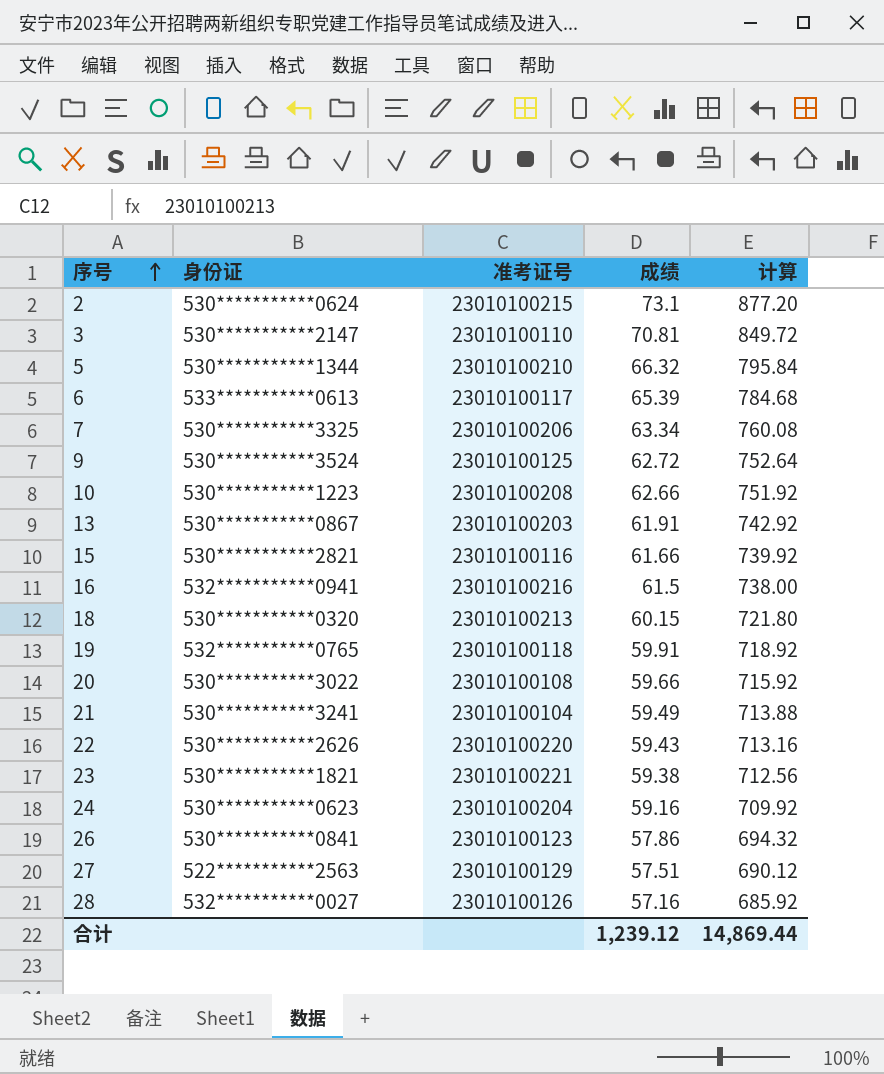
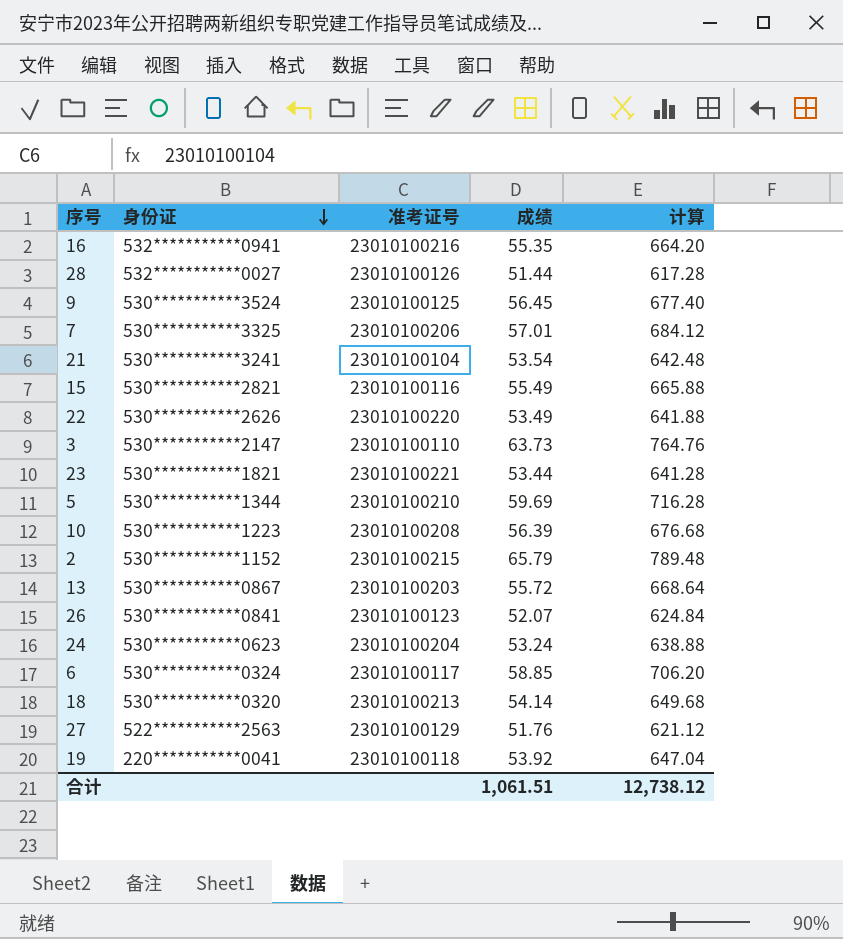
row order: 序号 ascending -> 身份证 descending
row 20: 530***********3022 | 23010100108 | 59.66 | 715.92 -> none
16 | 成绩: 61.5 -> 55.35
16 | 计算: 738.00 -> 664.20
28 | 成绩: 57.16 -> 51.44
28 | 计算: 685.92 -> 617.28
9 | 成绩: 62.72 -> 56.45
9 | 计算: 752.64 -> 677.40
7 | 成绩: 63.34 -> 57.01
7 | 计算: 760.08 -> 684.12
21 | 成绩: 59.49 -> 53.54
21 | 计算: 713.88 -> 642.48
15 | 成绩: 61.66 -> 55.49
15 | 计算: 739.92 -> 665.88
22 | 成绩: 59.43 -> 53.49
22 | 计算: 713.16 -> 641.88
3 | 成绩: 70.81 -> 63.73
3 | 计算: 849.72 -> 764.76
23 | 成绩: 59.38 -> 53.44
23 | 计算: 712.56 -> 641.28
5 | 成绩: 66.32 -> 59.69
5 | 计算: 795.84 -> 716.28
10 | 成绩: 62.66 -> 56.39
10 | 计算: 751.92 -> 676.68
2 | 身份证: 530***********0624 -> 530***********1152
2 | 成绩: 73.1 -> 65.79
2 | 计算: 877.20 -> 789.48
13 | 成绩: 61.91 -> 55.72
13 | 计算: 742.92 -> 668.64
26 | 成绩: 57.86 -> 52.07
26 | 计算: 694.32 -> 624.84
24 | 成绩: 59.16 -> 53.24
24 | 计算: 709.92 -> 638.88
6 | 身份证: 533***********0613 -> 530***********0324
6 | 成绩: 65.39 -> 58.85
6 | 计算: 784.68 -> 706.20
18 | 成绩: 60.15 -> 54.14
18 | 计算: 721.80 -> 649.68
27 | 成绩: 57.51 -> 51.76
27 | 计算: 690.12 -> 621.12
19 | 身份证: 532***********0765 -> 220***********0041
19 | 成绩: 59.91 -> 53.92
19 | 计算: 718.92 -> 647.04
合计 | 成绩: 1,239.12 -> 1,061.51
合计 | 计算: 14,869.44 -> 12,738.12

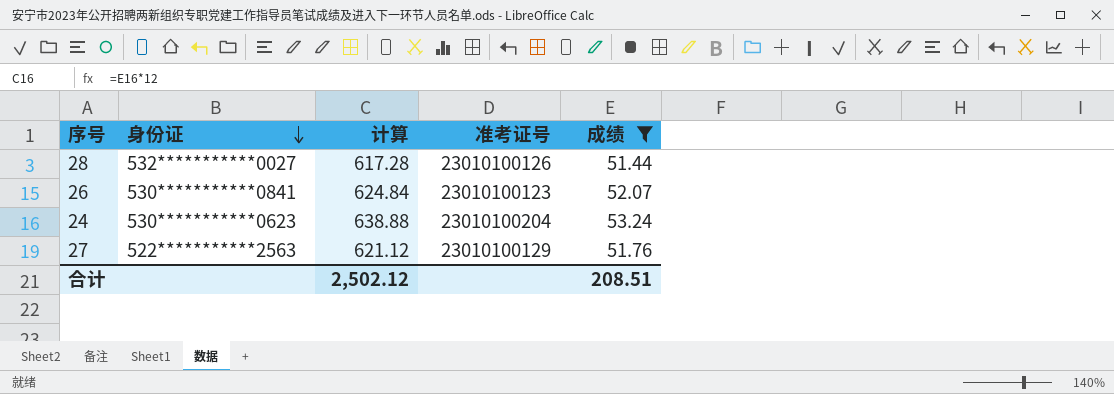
filter: none -> 成绩 <= 53.24
column 计算 | position: 5 -> 3
合计 | 计算: 12,738.12 -> 2,502.12
合计 | 成绩: 1,061.51 -> 208.51

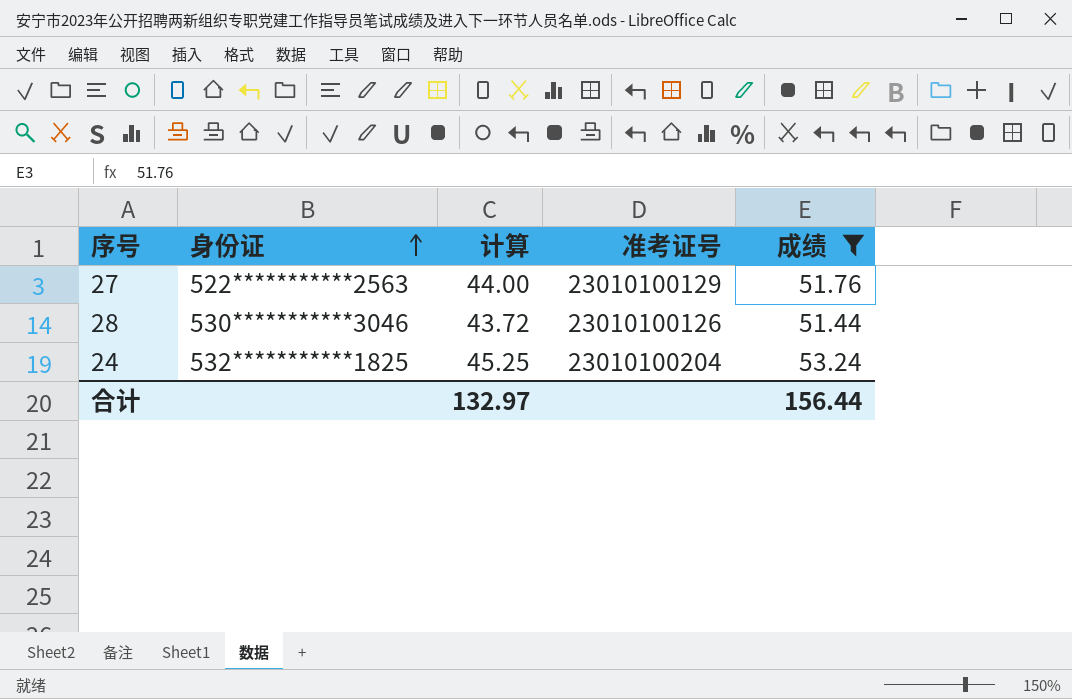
row order: 身份证 descending -> 身份证 ascending
column 计算 | formula: [成绩] * 12 -> [成绩] * 0.85
row 26: 530***********0841 | 624.84 | 23010100123 | 52.07 -> none
28 | 身份证: 532***********0027 -> 530***********3046
24 | 身份证: 530***********0623 -> 532***********1825
合计 | 计算: 2,502.12 -> 132.97
合计 | 成绩: 208.51 -> 156.44

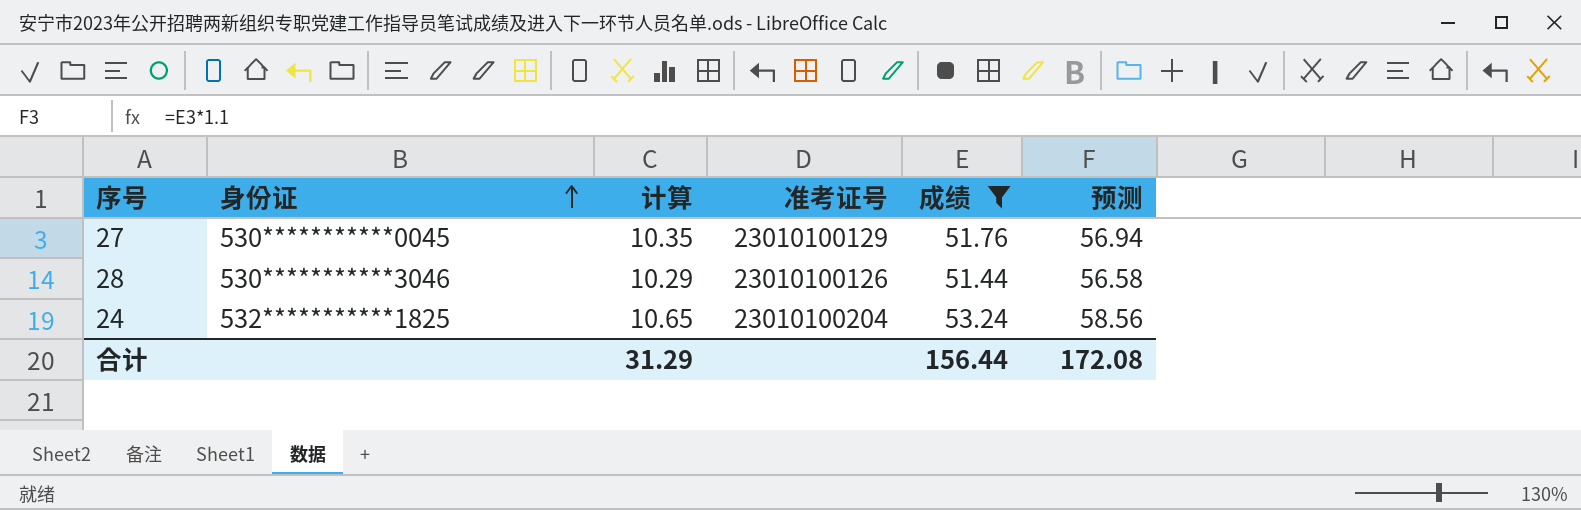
column 计算 | formula: [成绩] * 0.85 -> [成绩] * 0.2
column 预测 | formula: none -> [成绩] * 1.1
27 | 身份证: 522***********2563 -> 530***********0045
合计 | 计算: 132.97 -> 31.29

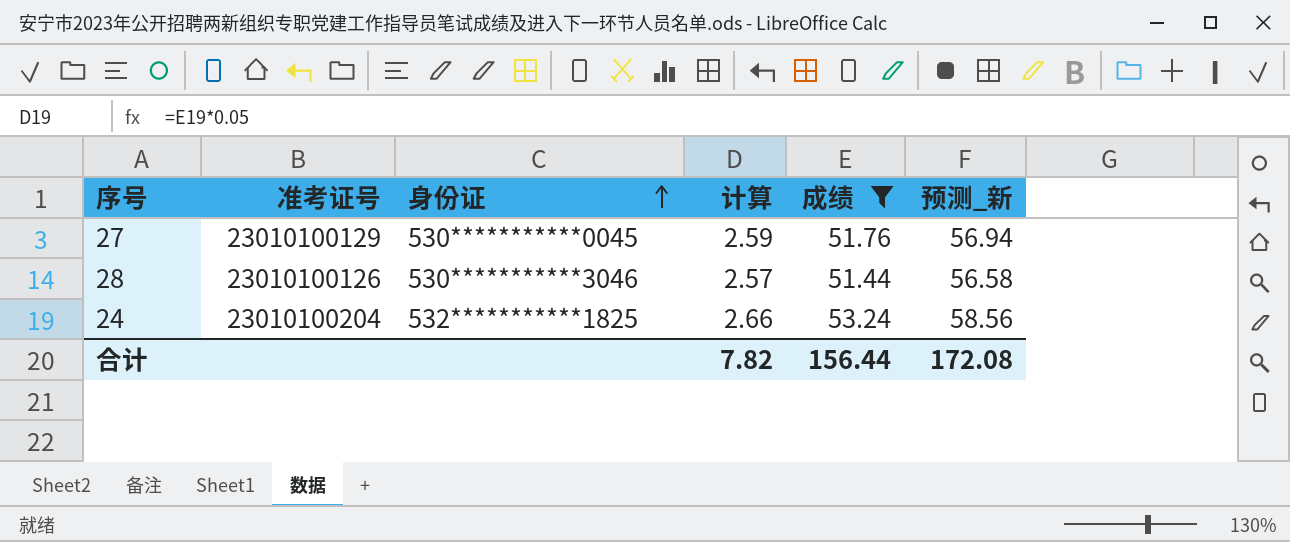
column 准考证号 | position: 4 -> 2
column 计算 | formula: [成绩] * 0.2 -> [成绩] * 0.05
column name: 预测 -> 预测_新
合计 | 计算: 31.29 -> 7.82

